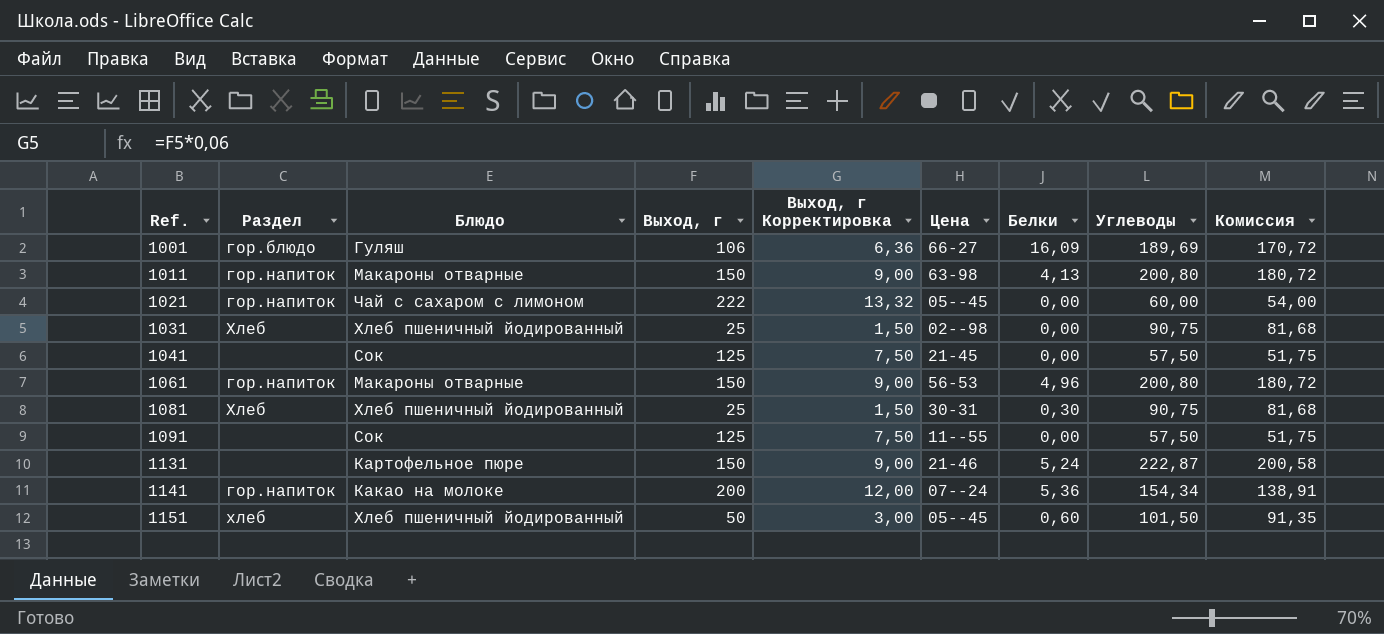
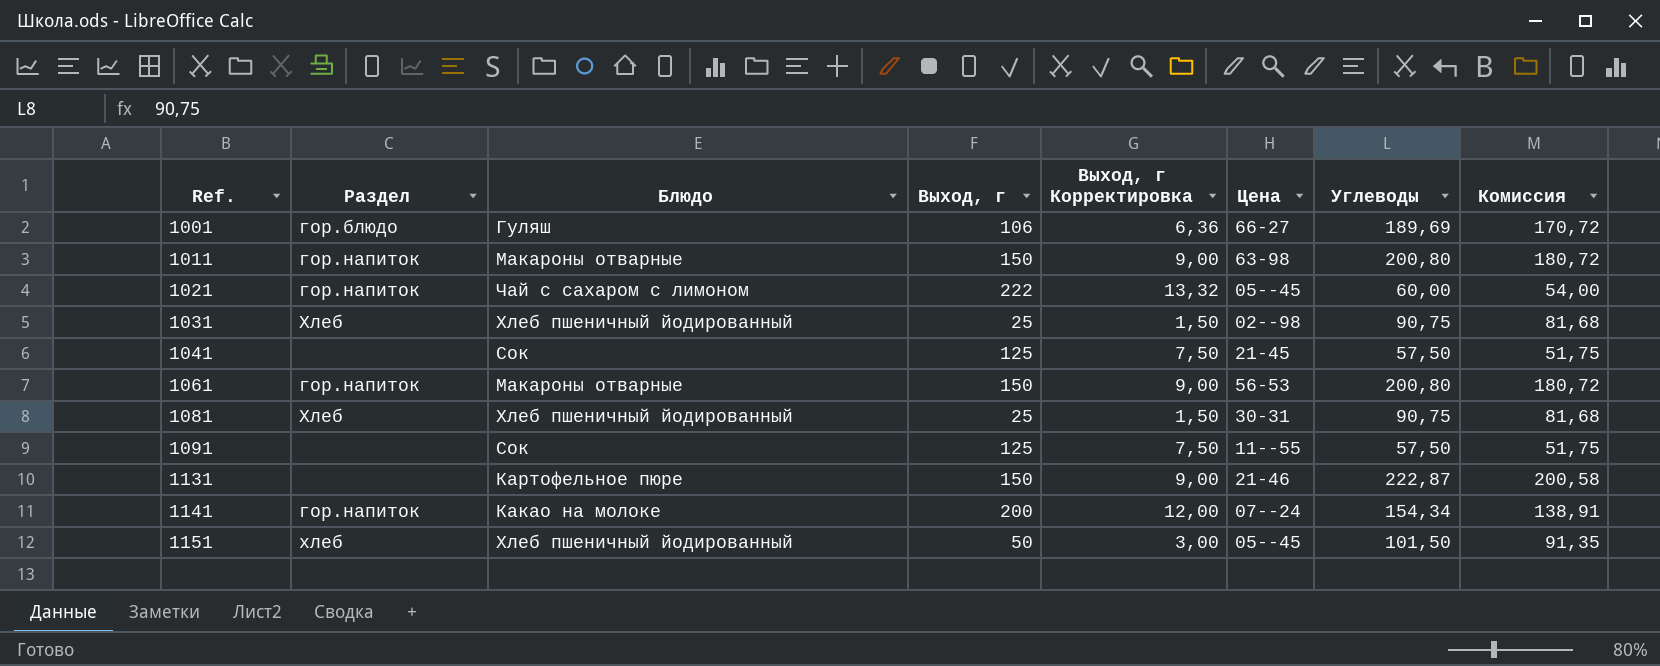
column Белки | position: 7 -> none

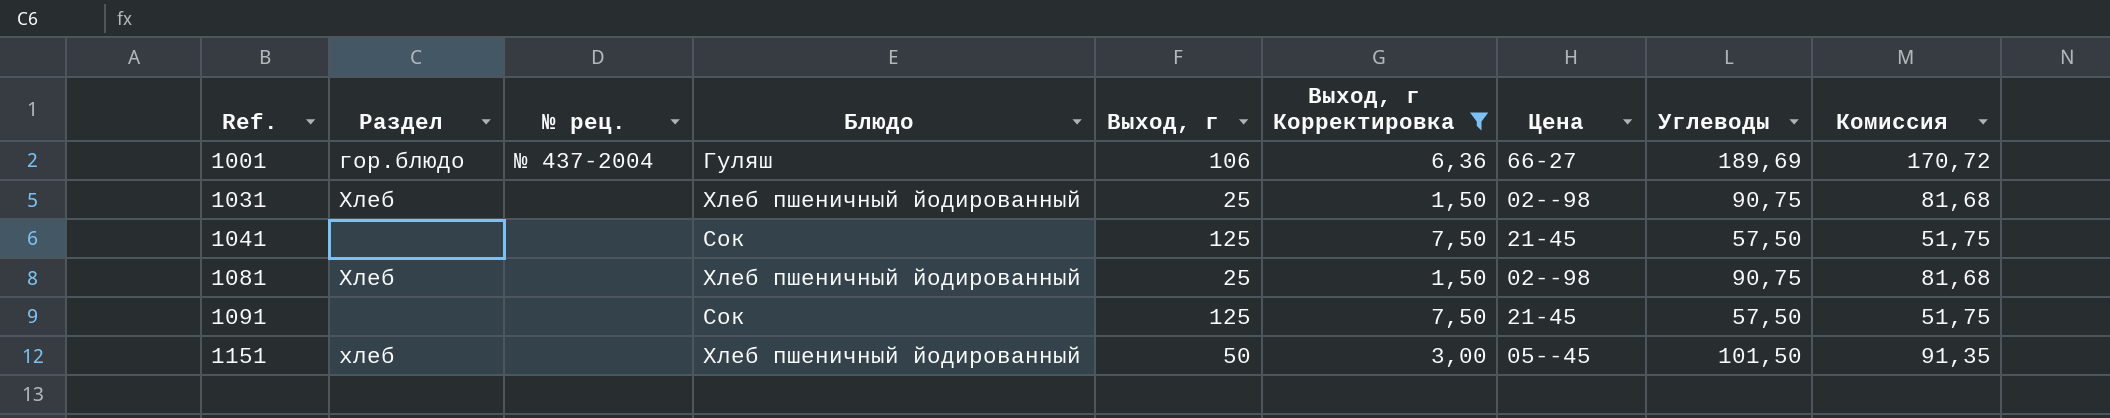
filter: none -> Выход, г Корректировка <= 7,50
column № рец. | position: none -> 3
1081 | Цена: 30-31 -> 02--98
1091 | Цена: 11--55 -> 21-45

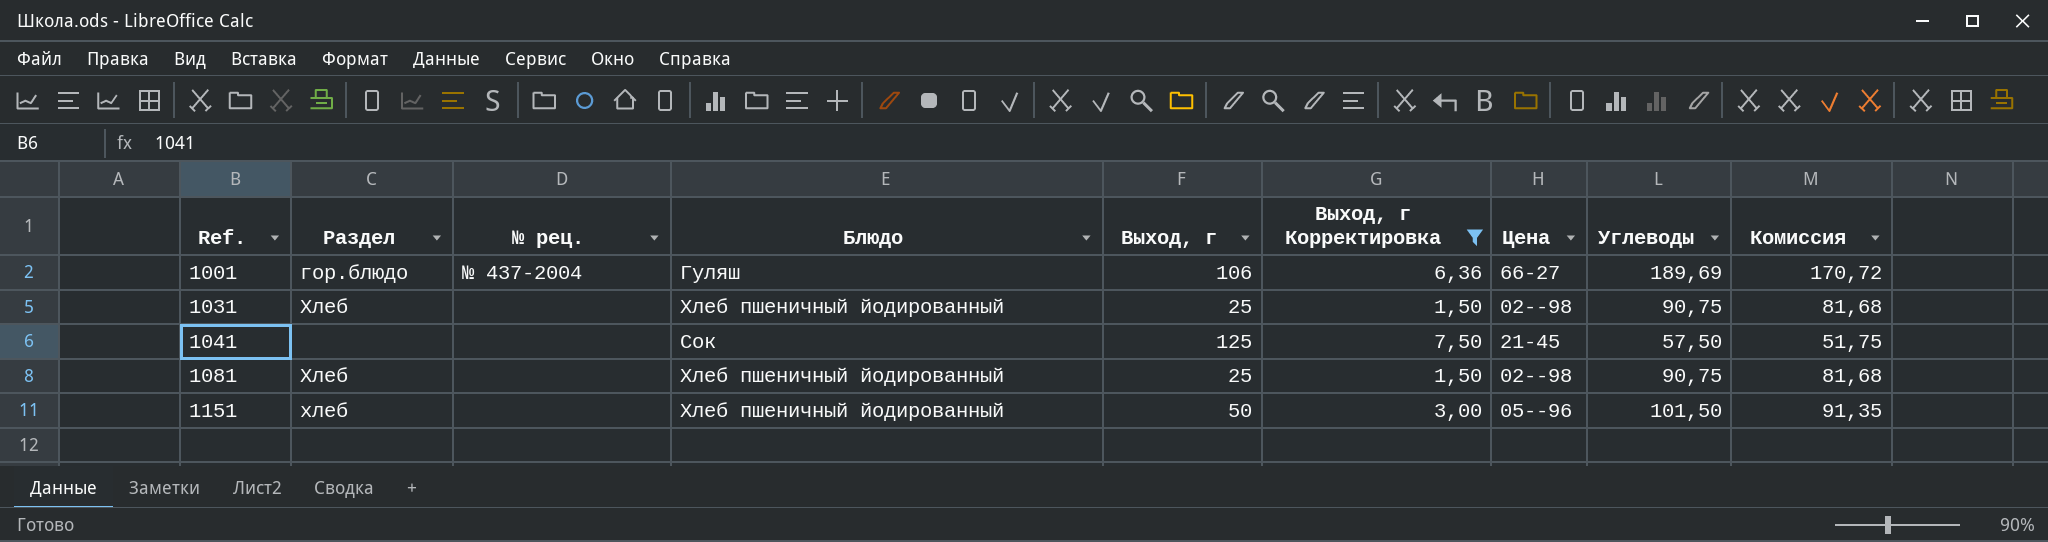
row 1091: none | none | Сок | 125 | 7,50 | 21-45 | 57,50 | 51,75 -> none
1151 | Цена: 05--45 -> 05--96

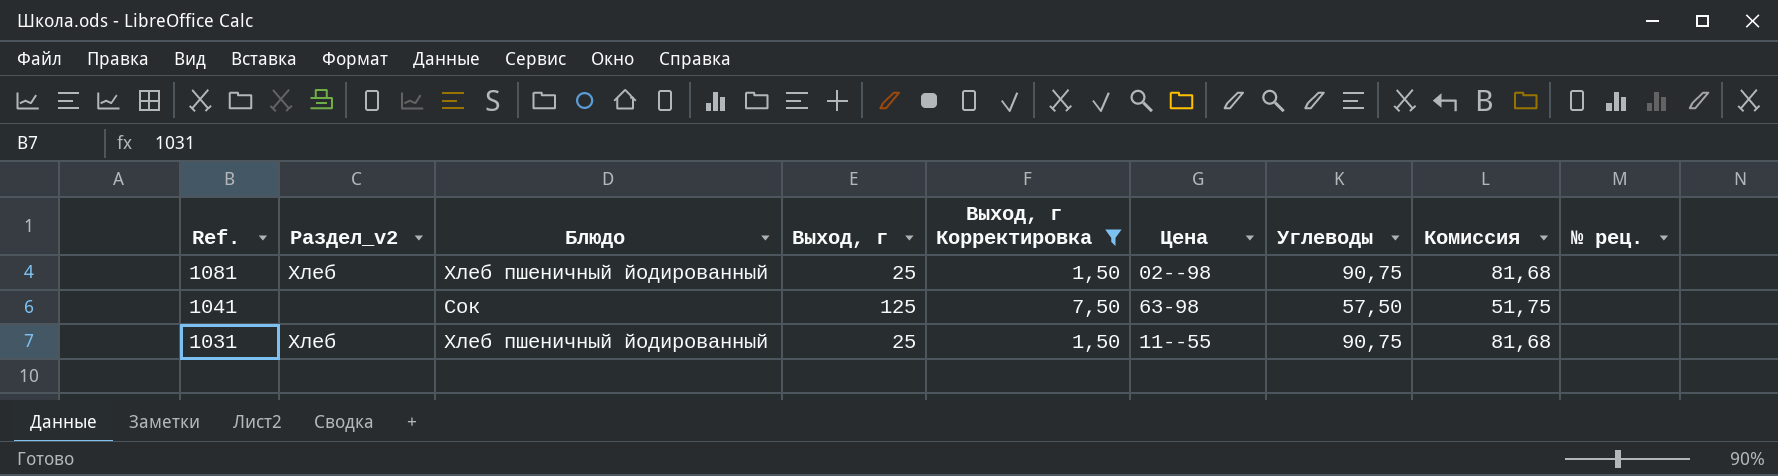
row order: Ref. ascending -> Ref. descending
column name: Раздел -> Раздел_v2
column № рец. | position: 3 -> 9
row 1001: гор.блюдо | № 437-2004 | Гуляш | 106 | 6,36 | 66-27 | 189,69 | 170,72 -> none
row 1151: хлеб | none | Хлеб пшеничный йодированный | 50 | 3,00 | 05--96 | 101,50 | 91,35 -> none
1041 | Цена: 21-45 -> 63-98
1031 | Цена: 02--98 -> 11--55

